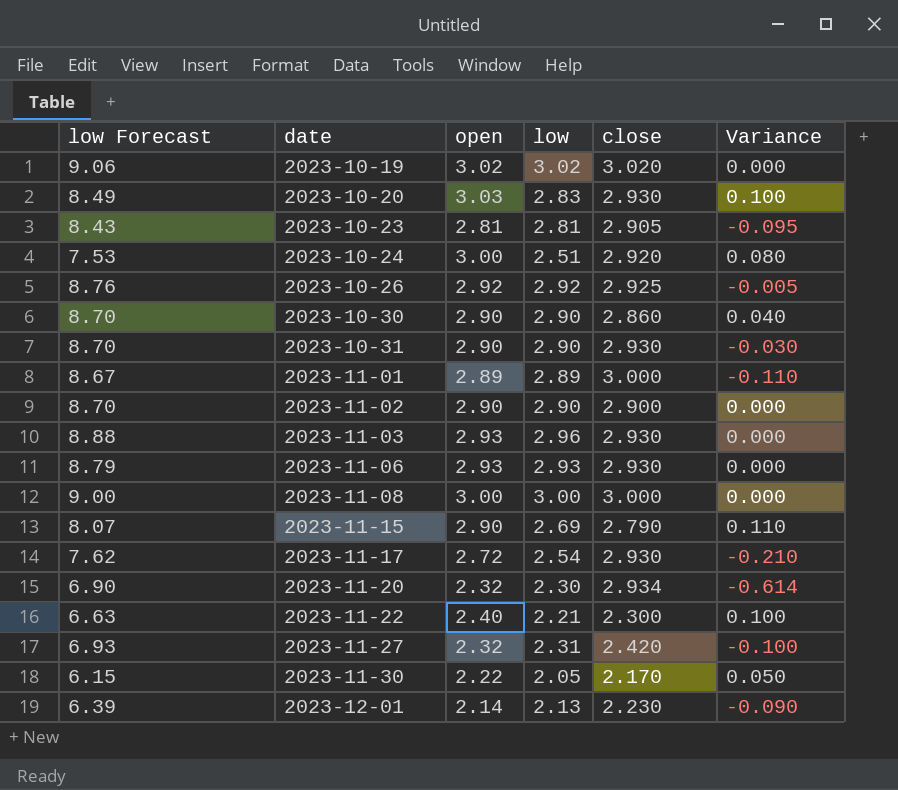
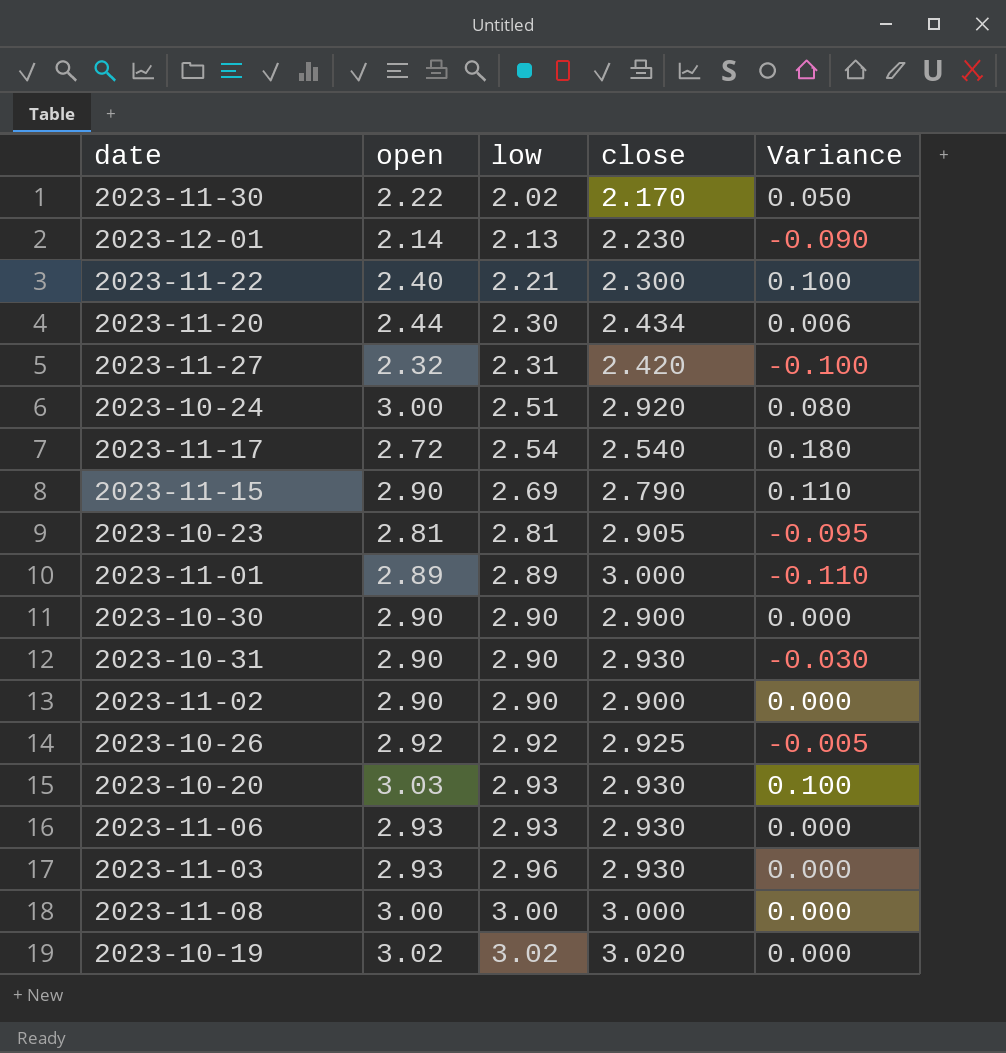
row order: date ascending -> low ascending
column low Forecast | formula: [low] * 3 -> none
2023-11-30 | low: 2.05 -> 2.02
2023-11-20 | open: 2.32 -> 2.44
2023-11-20 | close: 2.934 -> 2.434
2023-11-20 | Variance: -0.614 -> 0.006
2023-11-17 | close: 2.930 -> 2.540
2023-11-17 | Variance: -0.210 -> 0.180
2023-10-30 | close: 2.860 -> 2.900
2023-10-30 | Variance: 0.040 -> 0.000
2023-10-20 | low: 2.83 -> 2.93

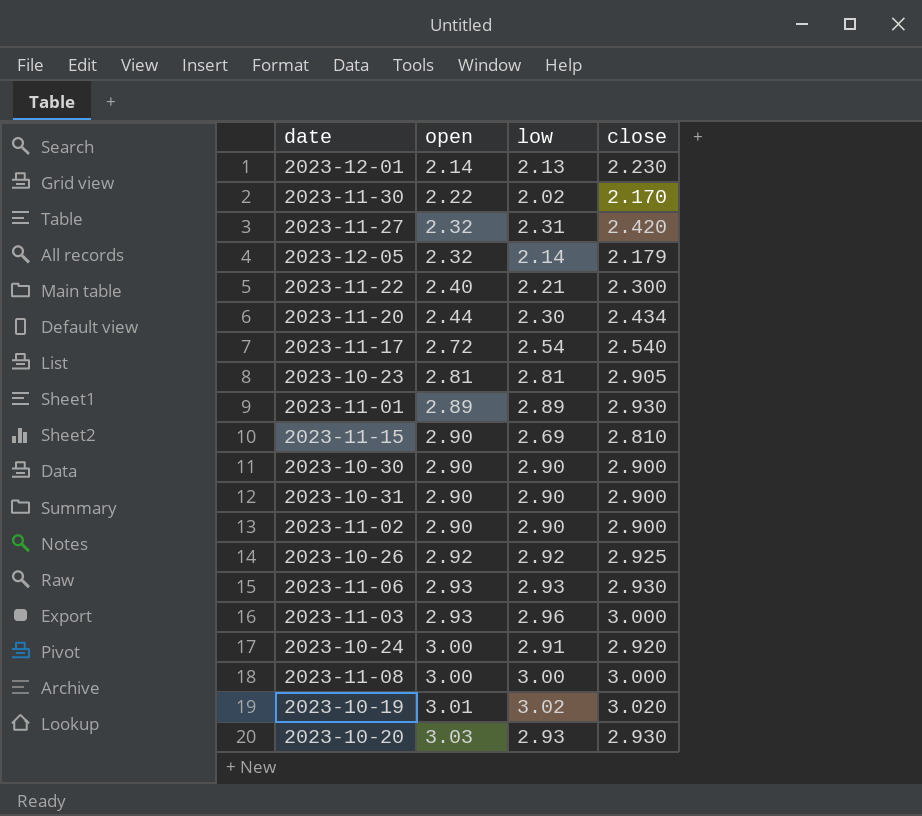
row order: low ascending -> open ascending
column Variance | formula: [open] - [close] -> none
row 2023-12-05: none -> 2.32 | 2.14 | 2.179
2023-11-01 | close: 3.000 -> 2.930
2023-11-15 | close: 2.790 -> 2.810
2023-10-31 | close: 2.930 -> 2.900
2023-11-03 | close: 2.930 -> 3.000
2023-10-24 | low: 2.51 -> 2.91
2023-10-19 | open: 3.02 -> 3.01

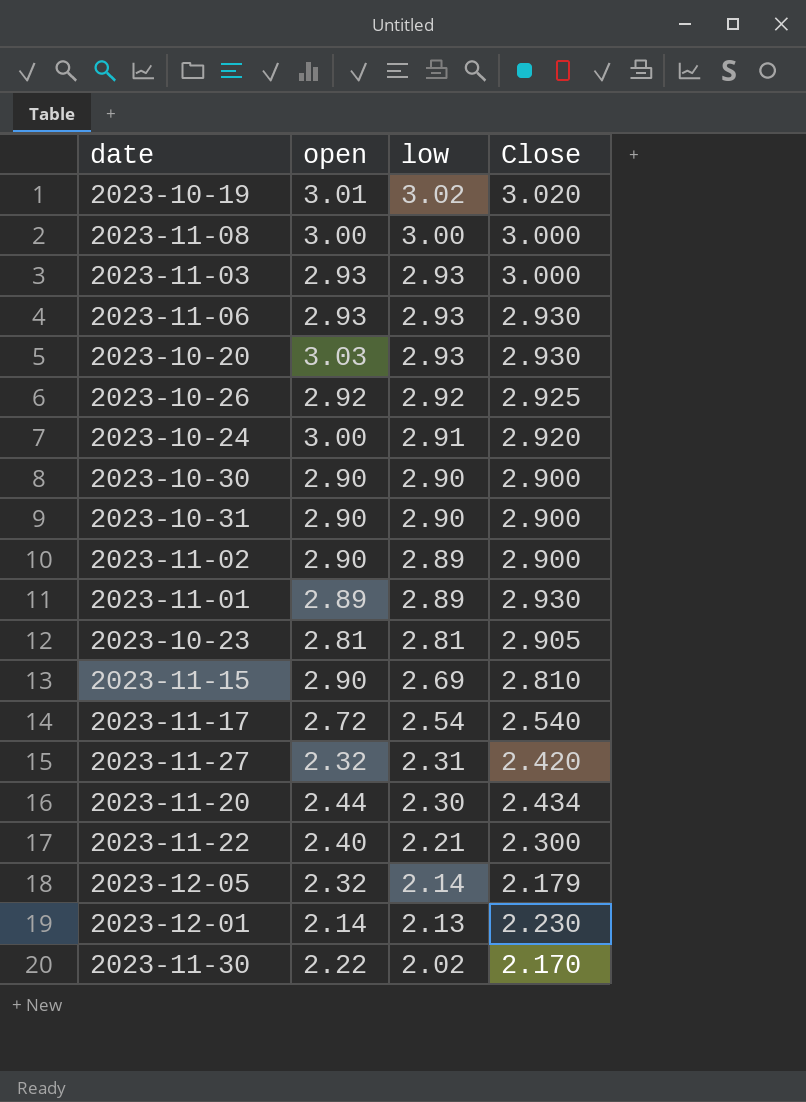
row order: open ascending -> low descending
column name: close -> Close
2023-11-03 | low: 2.96 -> 2.93
2023-11-02 | low: 2.90 -> 2.89

